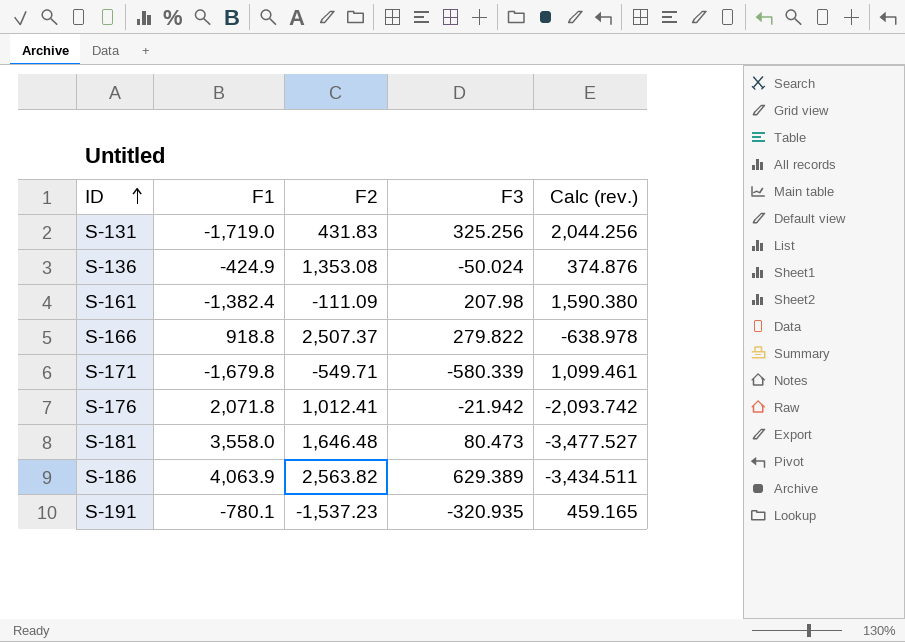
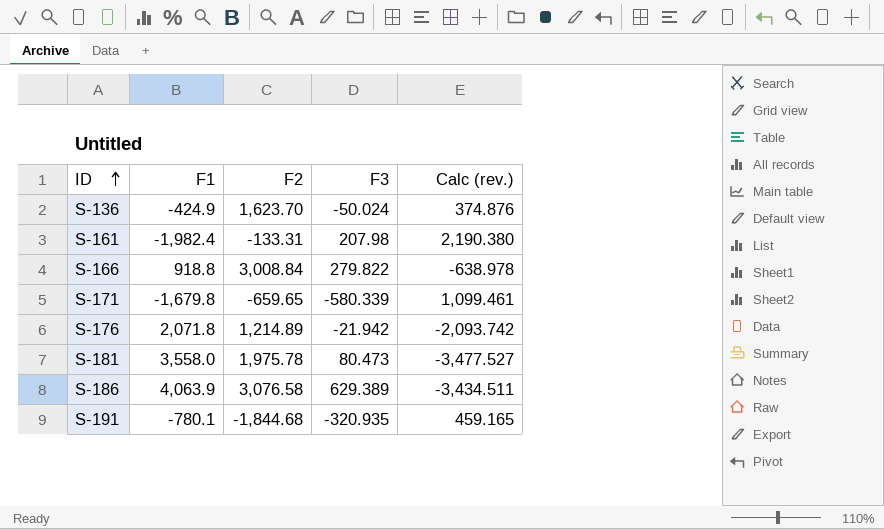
row S-131: -1,719.0 | 431.83 | 325.256 | 2,044.256 -> none
S-136 | F2: 1,353.08 -> 1,623.70
S-161 | F1: -1,382.4 -> -1,982.4
S-161 | F2: -111.09 -> -133.31
S-161 | Calc (rev.): 1,590.380 -> 2,190.380
S-166 | F2: 2,507.37 -> 3,008.84
S-171 | F2: -549.71 -> -659.65
S-176 | F2: 1,012.41 -> 1,214.89
S-181 | F2: 1,646.48 -> 1,975.78
S-186 | F2: 2,563.82 -> 3,076.58
S-191 | F2: -1,537.23 -> -1,844.68

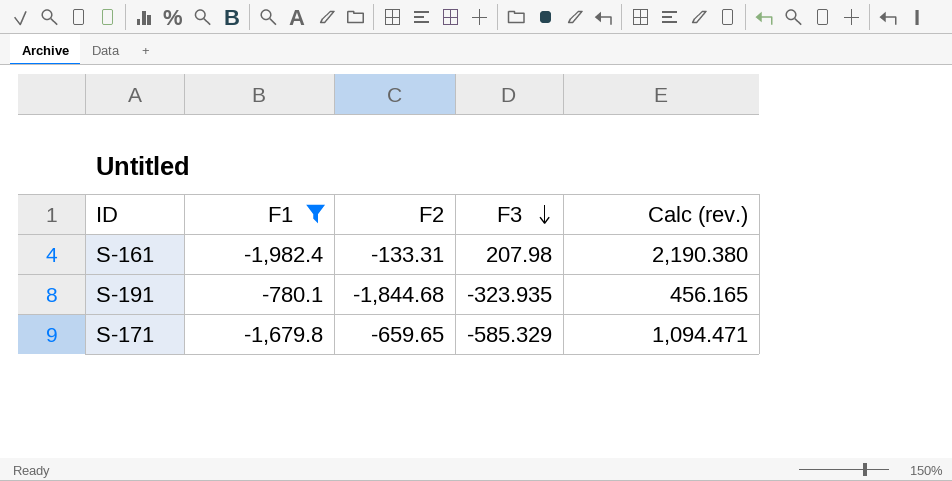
filter: none -> F1 <= -780.1
row order: ID ascending -> F3 descending
S-191 | F3: -320.935 -> -323.935
S-191 | Calc (rev.): 459.165 -> 456.165
S-171 | F3: -580.339 -> -585.329
S-171 | Calc (rev.): 1,099.461 -> 1,094.471

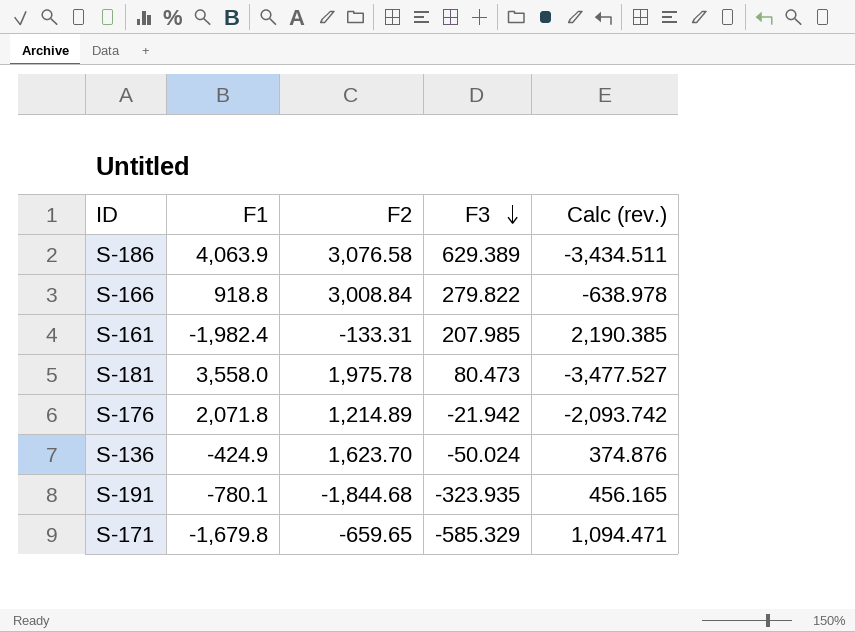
filter: F1 <= -780.1 -> none
S-161 | F3: 207.98 -> 207.985
S-161 | Calc (rev.): 2,190.380 -> 2,190.385

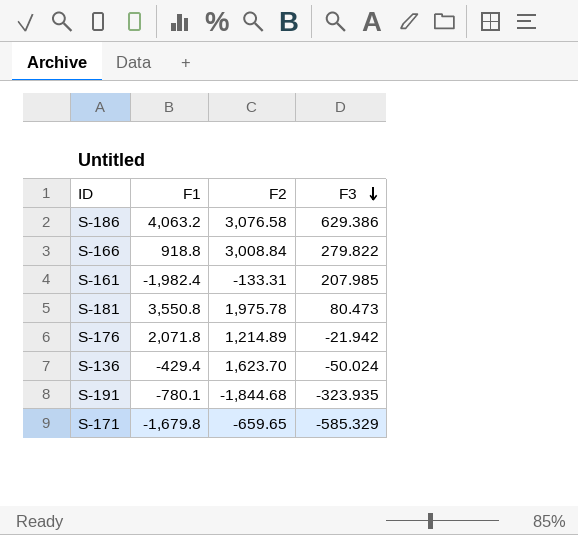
column Calc (rev.) | formula: [F3] - [F1] -> none
S-186 | F1: 4,063.9 -> 4,063.2
S-186 | F3: 629.389 -> 629.386
S-181 | F1: 3,558.0 -> 3,550.8
S-136 | F1: -424.9 -> -429.4

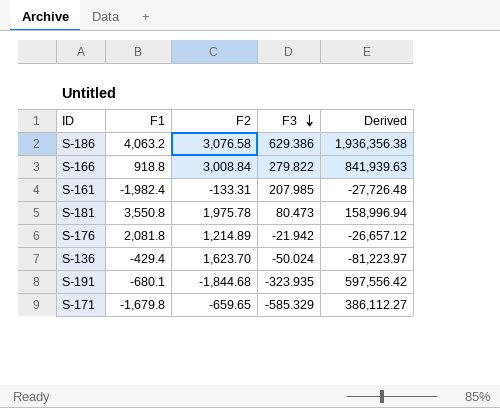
column Derived | formula: none -> [F2] * [F3]
S-176 | F1: 2,071.8 -> 2,081.8
S-191 | F1: -780.1 -> -680.1

